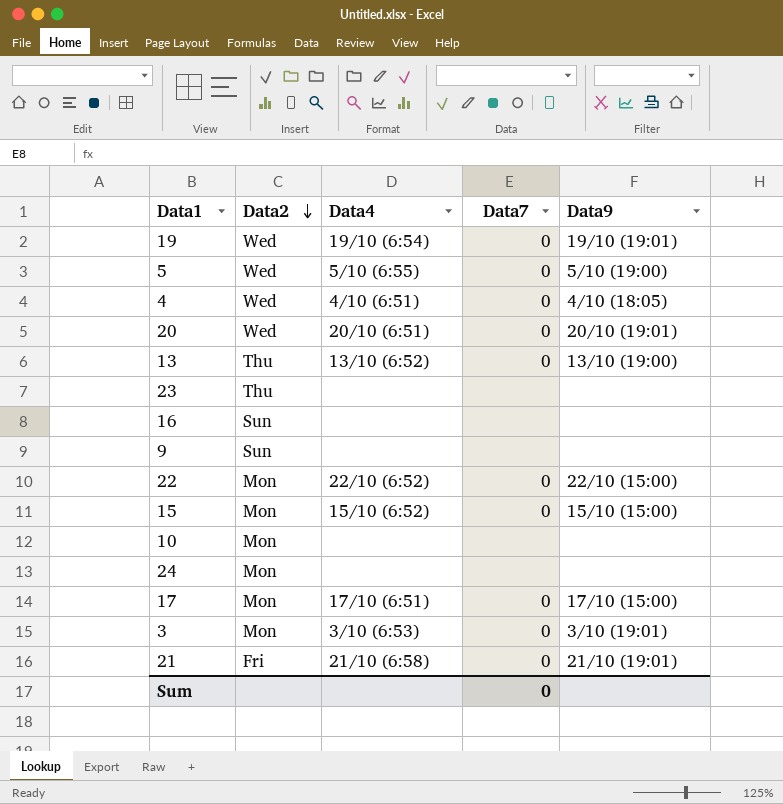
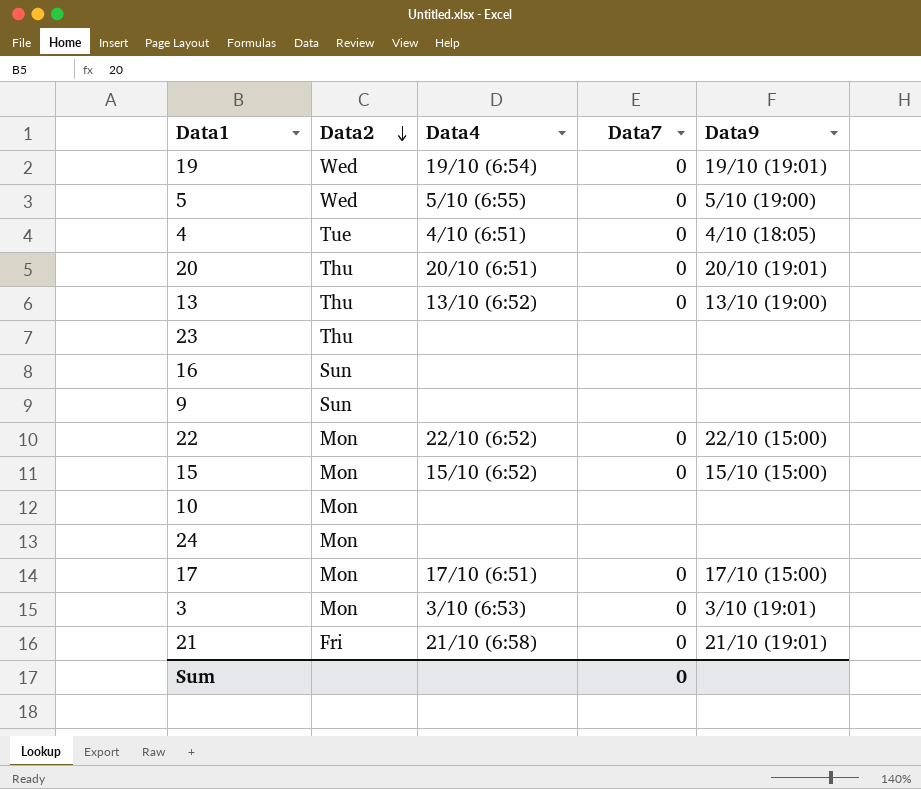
4 | Data2: Wed -> Tue
20 | Data2: Wed -> Thu

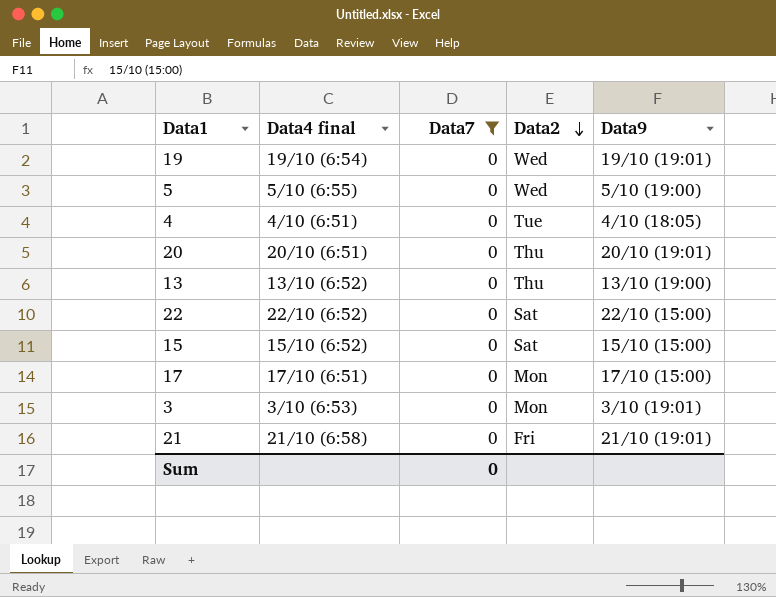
filter: none -> Data7 = 0
column name: Data4 -> Data4 final
column Data2 | position: 2 -> 4
22 | Data2: Mon -> Sat
15 | Data2: Mon -> Sat

